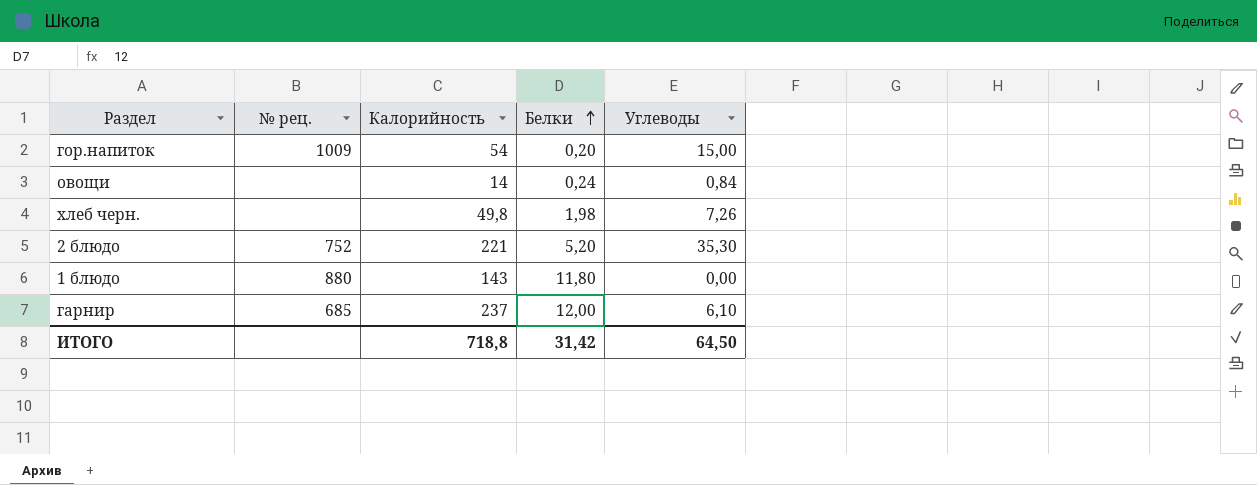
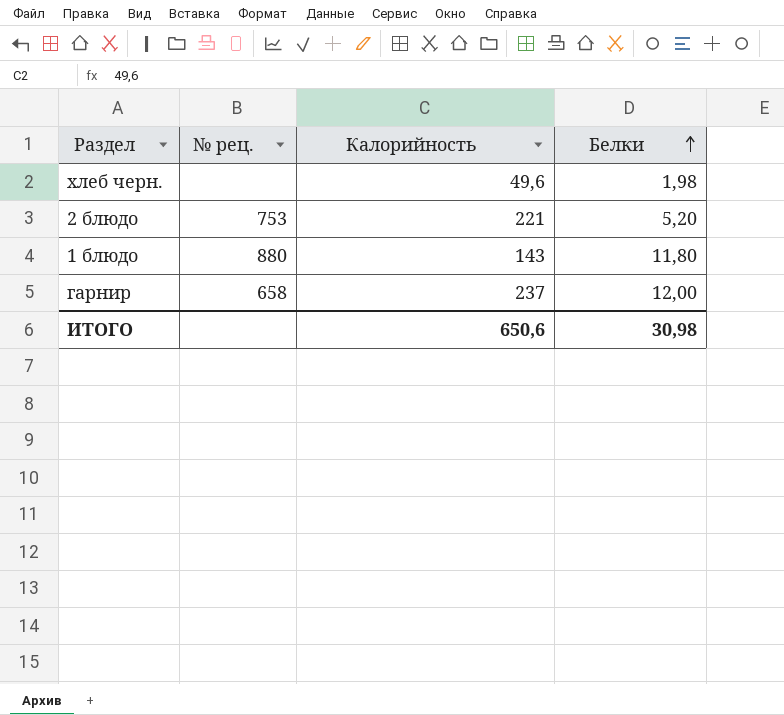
column Углеводы | position: 5 -> none
row гор.напиток: 1009 | 54 | 0,20 | 15,00 -> none
row овощи: none | 14 | 0,24 | 0,84 -> none
хлеб черн. | Калорийность: 49,8 -> 49,6
2 блюдо | № рец.: 752 -> 753
гарнир | № рец.: 685 -> 658
ИТОГО | Калорийность: 718,8 -> 650,6
ИТОГО | Белки: 31,42 -> 30,98

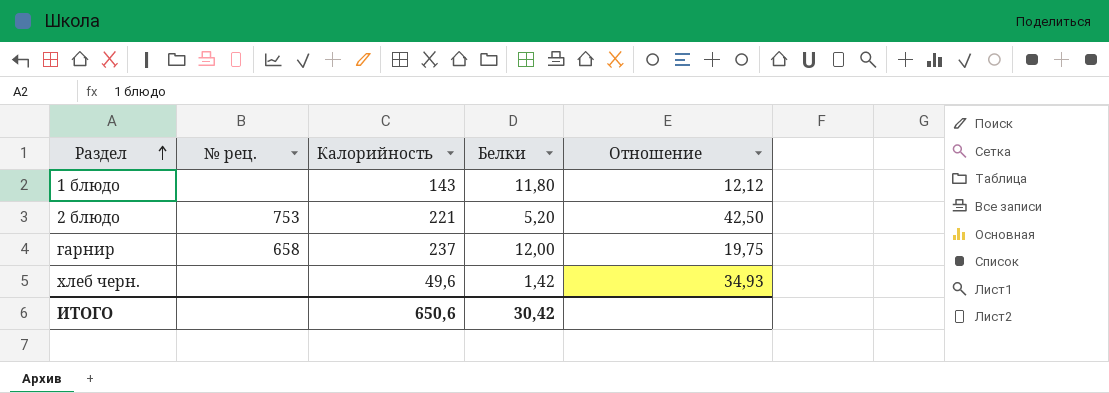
row order: Белки ascending -> Раздел ascending
column Отношение | formula: none -> [Калорийность] / [Белки]
1 блюдо | № рец.: 880 -> none
хлеб черн. | Белки: 1,98 -> 1,42
ИТОГО | Белки: 30,98 -> 30,42

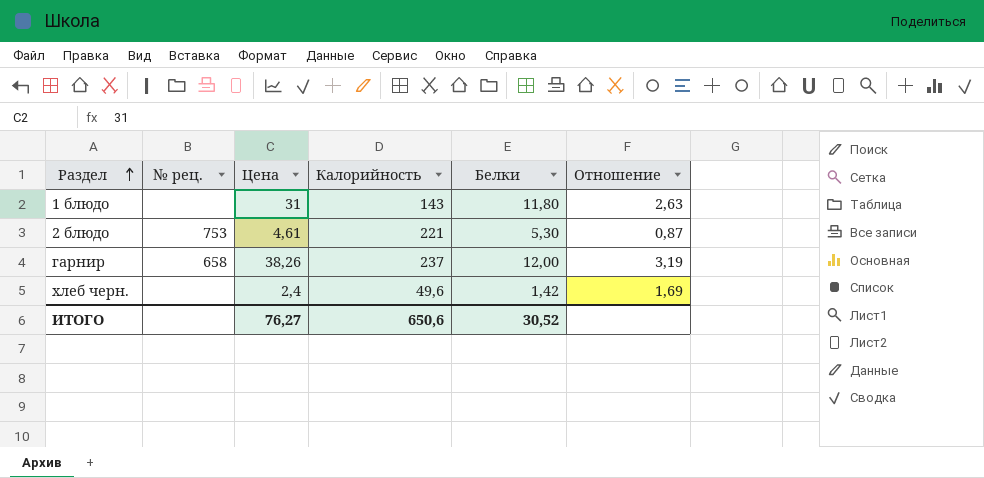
column Цена | position: none -> 3
column Отношение | formula: [Калорийность] / [Белки] -> [Цена] / [Белки]
2 блюдо | Белки: 5,20 -> 5,30
ИТОГО | Белки: 30,42 -> 30,52

